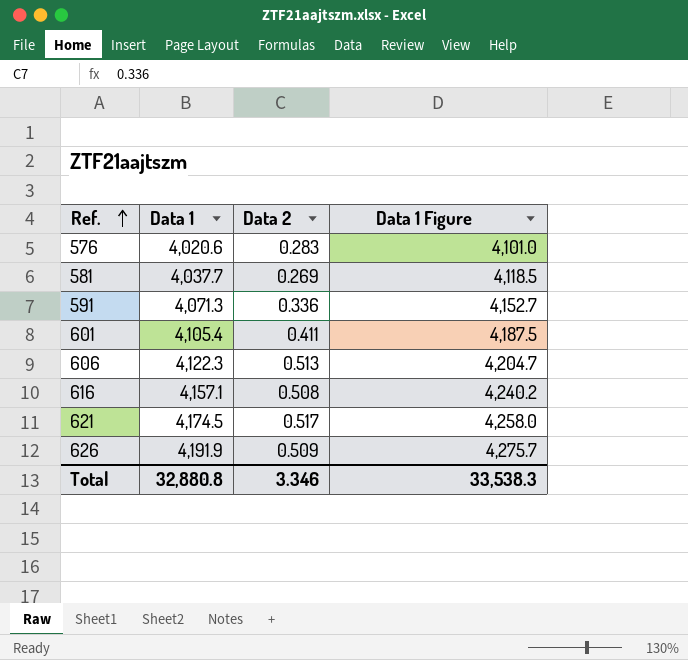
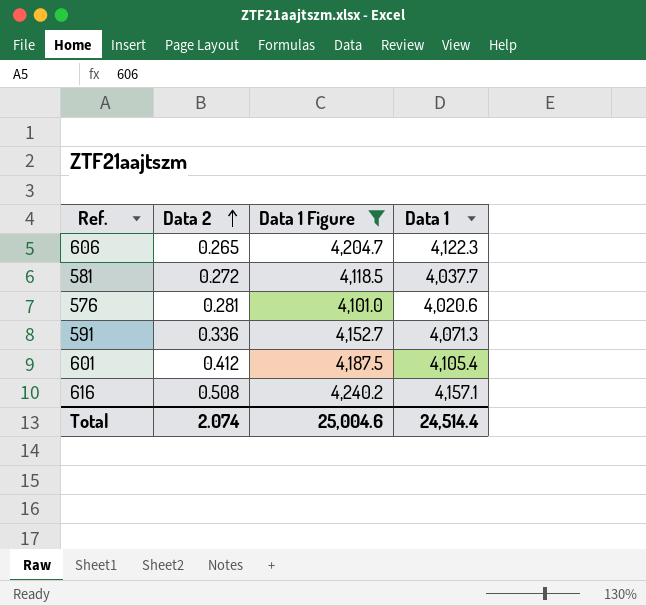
filter: none -> Data 1 Figure <= 4,240.2
row order: Ref. ascending -> Data 2 ascending
column Data 1 | position: 2 -> 4
606 | Data 2: 0.513 -> 0.265
581 | Data 2: 0.269 -> 0.272
576 | Data 2: 0.283 -> 0.281
601 | Data 2: 0.411 -> 0.412
Total | Data 2: 3.346 -> 2.074
Total | Data 1 Figure: 33,538.3 -> 25,004.6
Total | Data 1: 32,880.8 -> 24,514.4

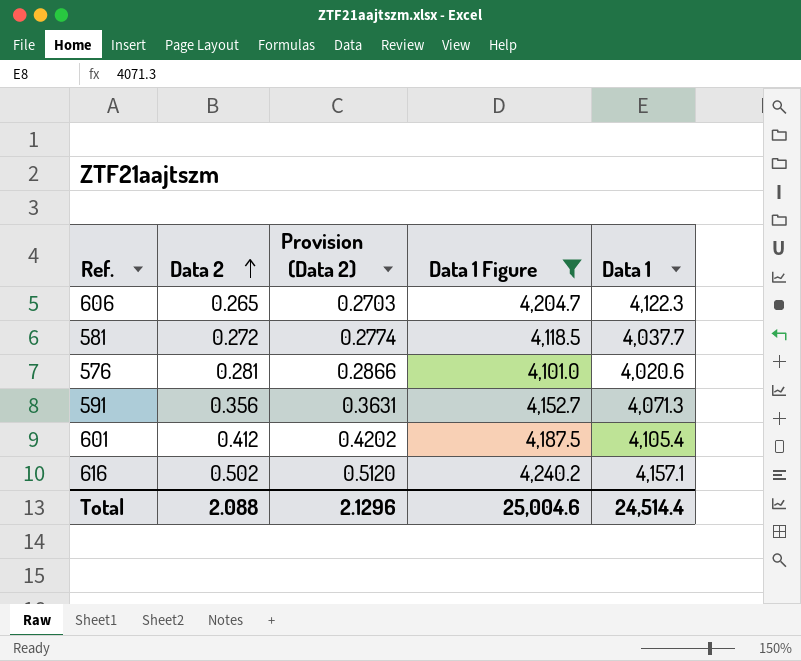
column Provision (Data 2) | formula: none -> [Data 2] * 1.02
591 | Data 2: 0.336 -> 0.356
616 | Data 2: 0.508 -> 0.502
Total | Data 2: 2.074 -> 2.088

